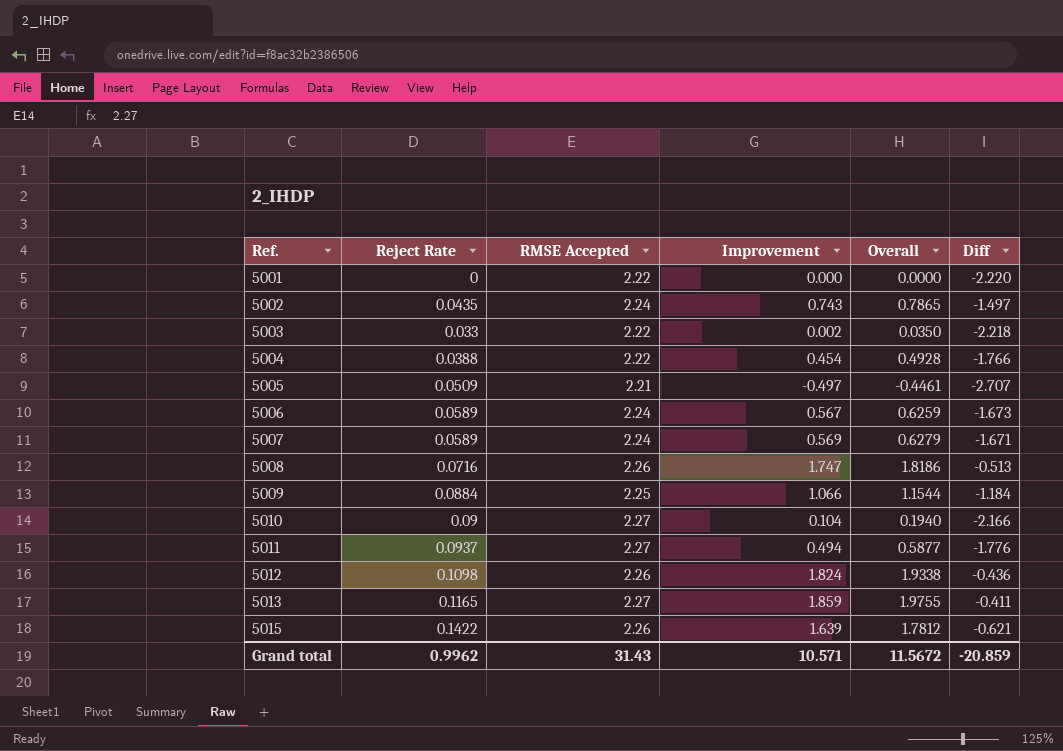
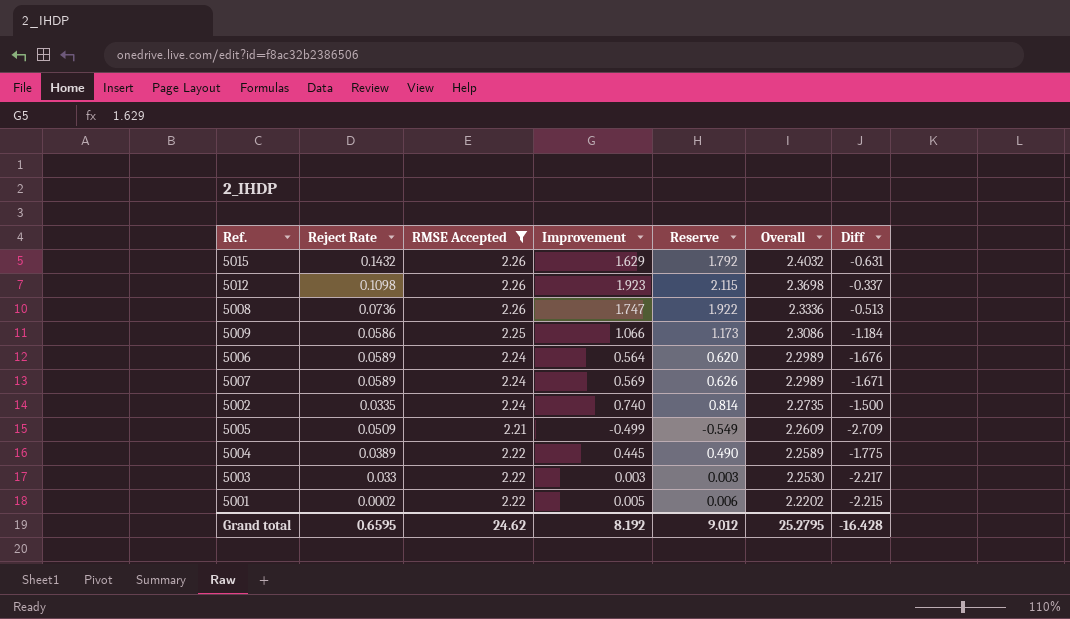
filter: none -> RMSE Accepted != 2.27
row order: Ref. ascending -> Overall descending
column Reserve | formula: none -> [Improvement] * 1.1
column Overall | formula: [Reject Rate] + [Improvement] -> [Reject Rate] + [RMSE Accepted]
5015 | Reject Rate: 0.1422 -> 0.1432
5015 | Improvement: 1.639 -> 1.629
5015 | Diff: -0.621 -> -0.631
5012 | Improvement: 1.824 -> 1.923
5012 | Diff: -0.436 -> -0.337
5008 | Reject Rate: 0.0716 -> 0.0736
5009 | Reject Rate: 0.0884 -> 0.0586
5006 | Improvement: 0.567 -> 0.564
5006 | Diff: -1.673 -> -1.676
5002 | Reject Rate: 0.0435 -> 0.0335
5002 | Improvement: 0.743 -> 0.740
5002 | Diff: -1.497 -> -1.500
5005 | Improvement: -0.497 -> -0.499
5005 | Diff: -2.707 -> -2.709
5004 | Reject Rate: 0.0388 -> 0.0389
5004 | Improvement: 0.454 -> 0.445
5004 | Diff: -1.766 -> -1.775
5003 | Improvement: 0.002 -> 0.003
5003 | Diff: -2.218 -> -2.217
5001 | Reject Rate: 0 -> 0.0002
5001 | Improvement: 0.000 -> 0.005
5001 | Diff: -2.220 -> -2.215
Grand total | Reject Rate: 0.9962 -> 0.6595
Grand total | RMSE Accepted: 31.43 -> 24.62
Grand total | Improvement: 10.571 -> 8.192
Grand total | Overall: 11.5672 -> 25.2795
Grand total | Diff: -20.859 -> -16.428

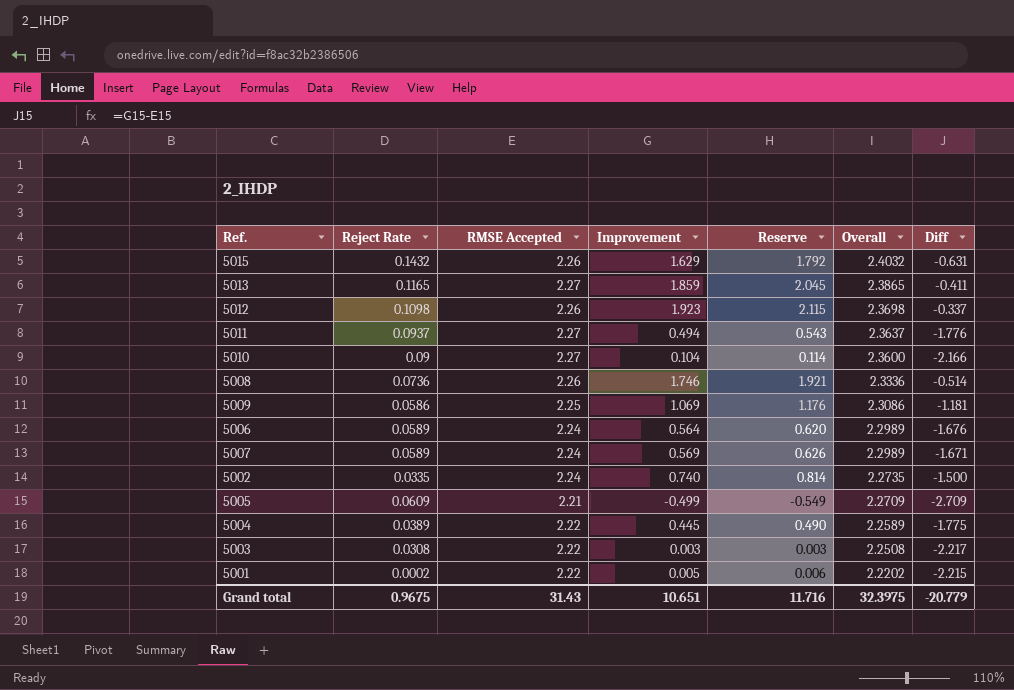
filter: RMSE Accepted != 2.27 -> none
5008 | Improvement: 1.747 -> 1.746
5008 | Reserve: 1.922 -> 1.921
5008 | Diff: -0.513 -> -0.514
5009 | Improvement: 1.066 -> 1.069
5009 | Reserve: 1.173 -> 1.176
5009 | Diff: -1.184 -> -1.181
5005 | Reject Rate: 0.0509 -> 0.0609
5005 | Overall: 2.2609 -> 2.2709
5003 | Reject Rate: 0.033 -> 0.0308
5003 | Overall: 2.2530 -> 2.2508
Grand total | Reject Rate: 0.6595 -> 0.9675
Grand total | RMSE Accepted: 24.62 -> 31.43
Grand total | Improvement: 8.192 -> 10.651
Grand total | Reserve: 9.012 -> 11.716
Grand total | Overall: 25.2795 -> 32.3975
Grand total | Diff: -16.428 -> -20.779

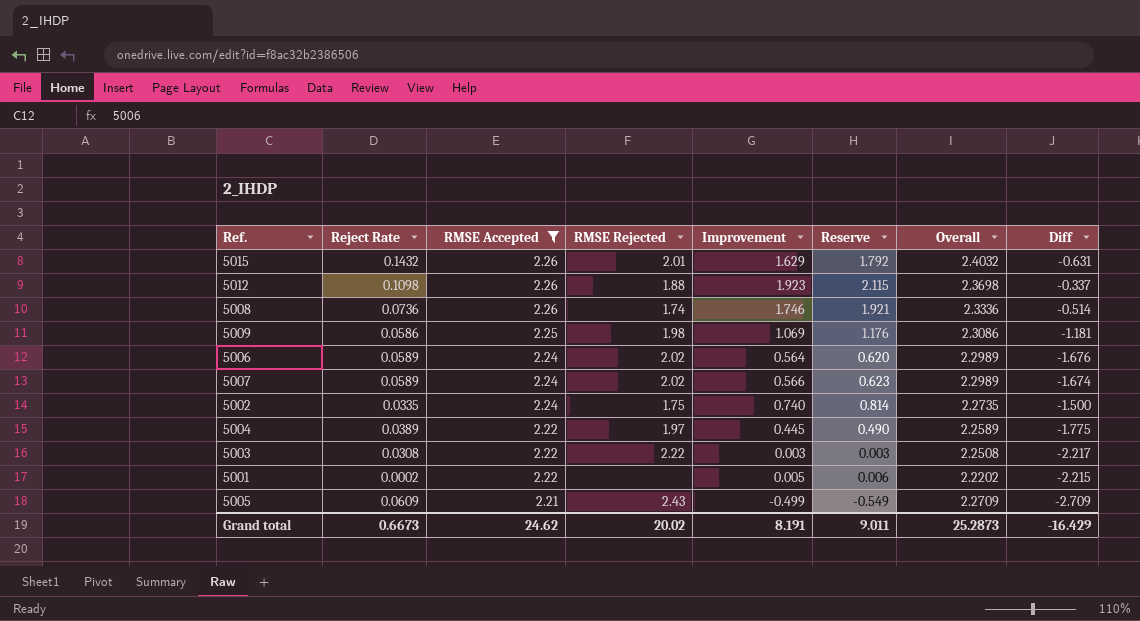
filter: none -> RMSE Accepted != 2.27
row order: Overall descending -> RMSE Accepted descending
column RMSE Rejected | position: none -> 4
5007 | Improvement: 0.569 -> 0.566
5007 | Reserve: 0.626 -> 0.623
5007 | Diff: -1.671 -> -1.674
Grand total | Reject Rate: 0.9675 -> 0.6673
Grand total | RMSE Accepted: 31.43 -> 24.62
Grand total | Improvement: 10.651 -> 8.191
Grand total | Reserve: 11.716 -> 9.011
Grand total | Overall: 32.3975 -> 25.2873
Grand total | Diff: -20.779 -> -16.429

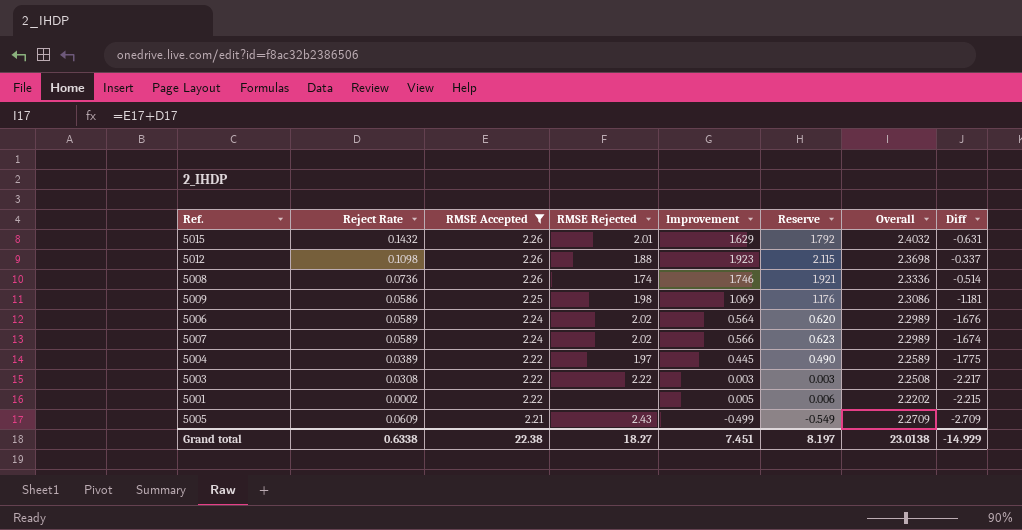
row 5002: 0.0335 | 2.24 | 1.75 | 0.740 | 0.814 | 2.2735 | -1.500 -> none
Grand total | Reject Rate: 0.6673 -> 0.6338
Grand total | RMSE Accepted: 24.62 -> 22.38
Grand total | RMSE Rejected: 20.02 -> 18.27
Grand total | Improvement: 8.191 -> 7.451
Grand total | Reserve: 9.011 -> 8.197
Grand total | Overall: 25.2873 -> 23.0138
Grand total | Diff: -16.429 -> -14.929

